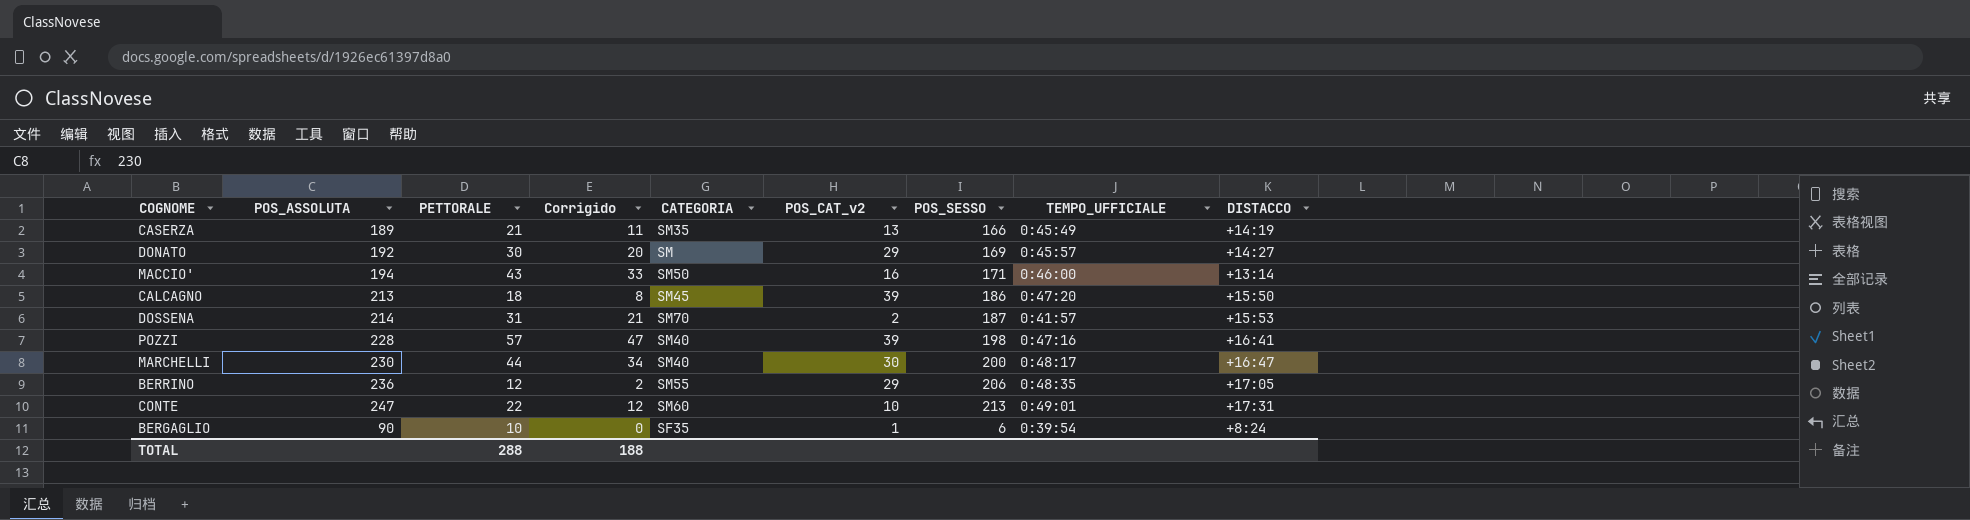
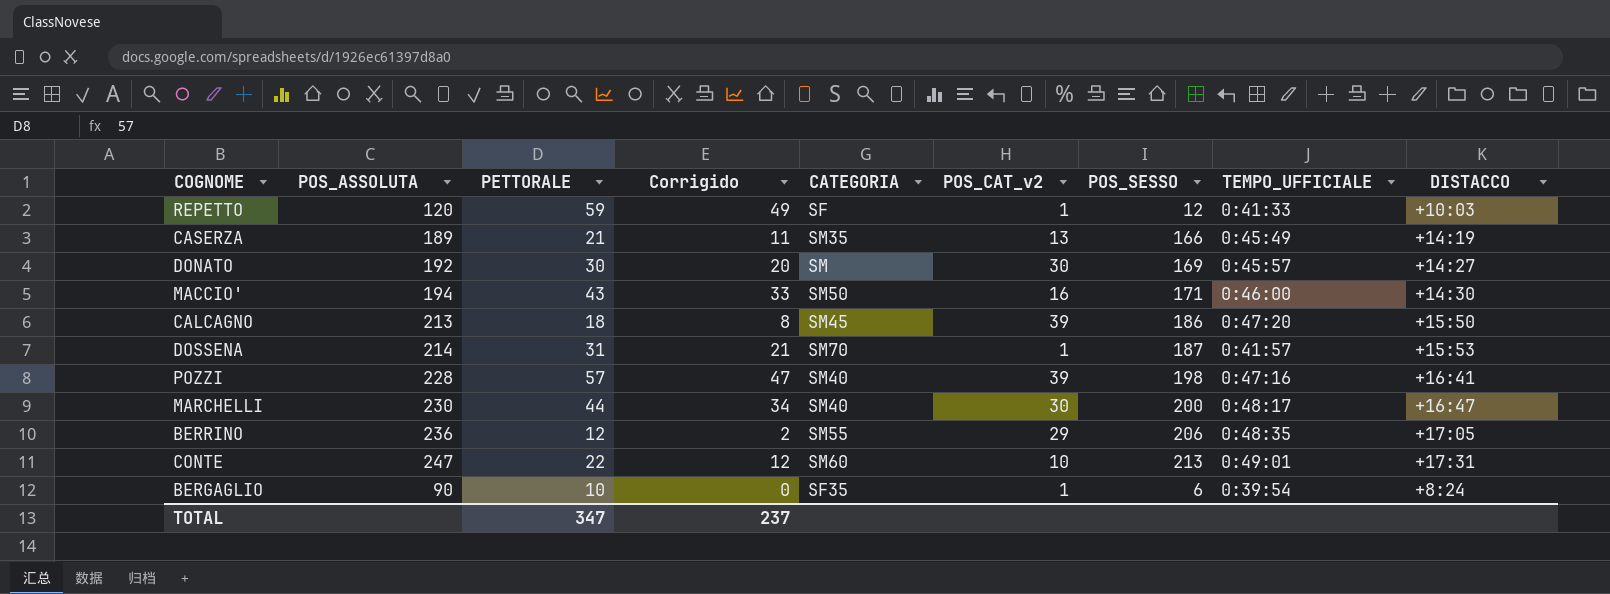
row REPETTO: none -> 120 | 59 | 49 | SF | 1 | 12 | 0:41:33 | +10:03
DONATO | POS_CAT_v2: 29 -> 30
MACCIO' | DISTACCO: +13:14 -> +14:30
DOSSENA | POS_CAT_v2: 2 -> 1
TOTAL | PETTORALE: 288 -> 347
TOTAL | Corrigido: 188 -> 237

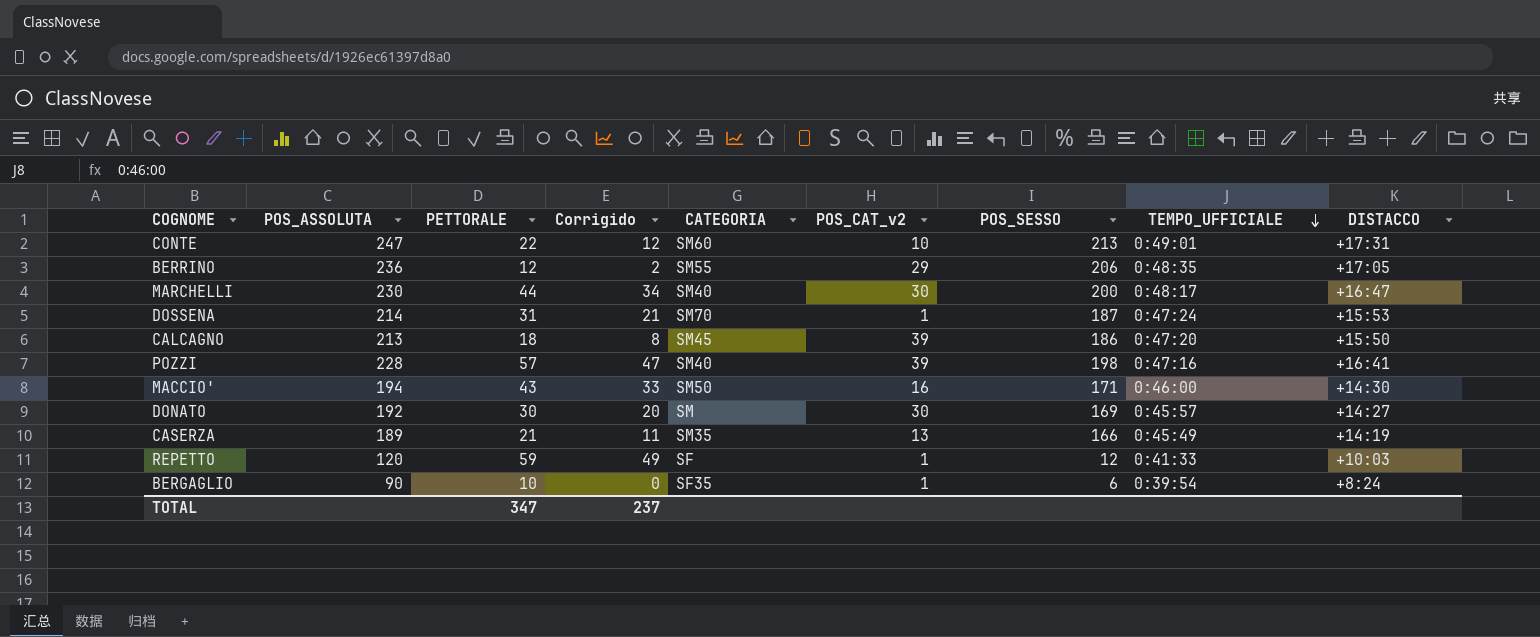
row order: none -> TEMPO_UFFICIALE descending
DOSSENA | TEMPO_UFFICIALE: 0:41:57 -> 0:47:24

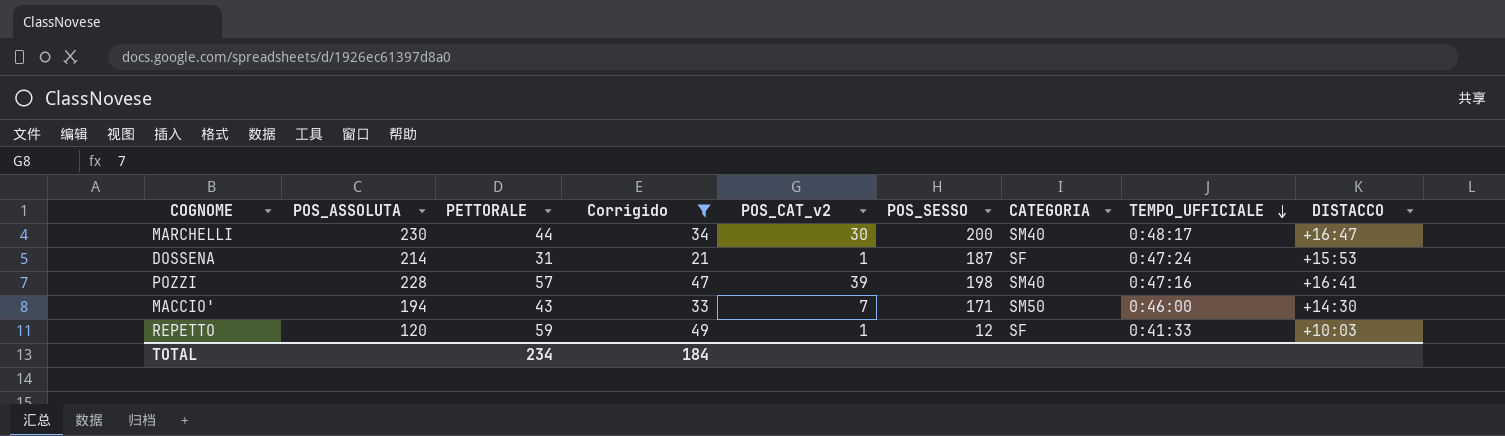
filter: none -> Corrigido >= 21
column CATEGORIA | position: 5 -> 7
DOSSENA | CATEGORIA: SM70 -> SF
MACCIO' | POS_CAT_v2: 16 -> 7
TOTAL | PETTORALE: 347 -> 234
TOTAL | Corrigido: 237 -> 184

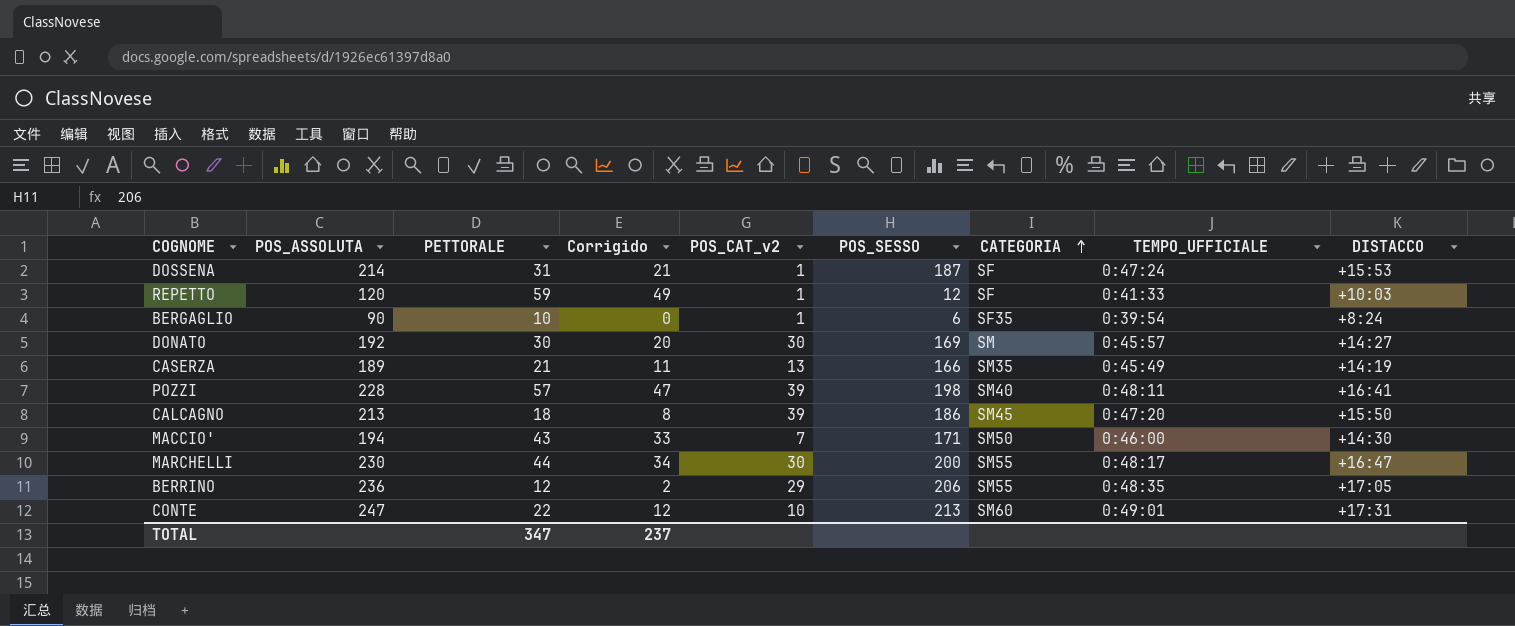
filter: Corrigido >= 21 -> none
row order: TEMPO_UFFICIALE descending -> CATEGORIA ascending
POZZI | TEMPO_UFFICIALE: 0:47:16 -> 0:48:11
MARCHELLI | CATEGORIA: SM40 -> SM55
TOTAL | PETTORALE: 234 -> 347
TOTAL | Corrigido: 184 -> 237

